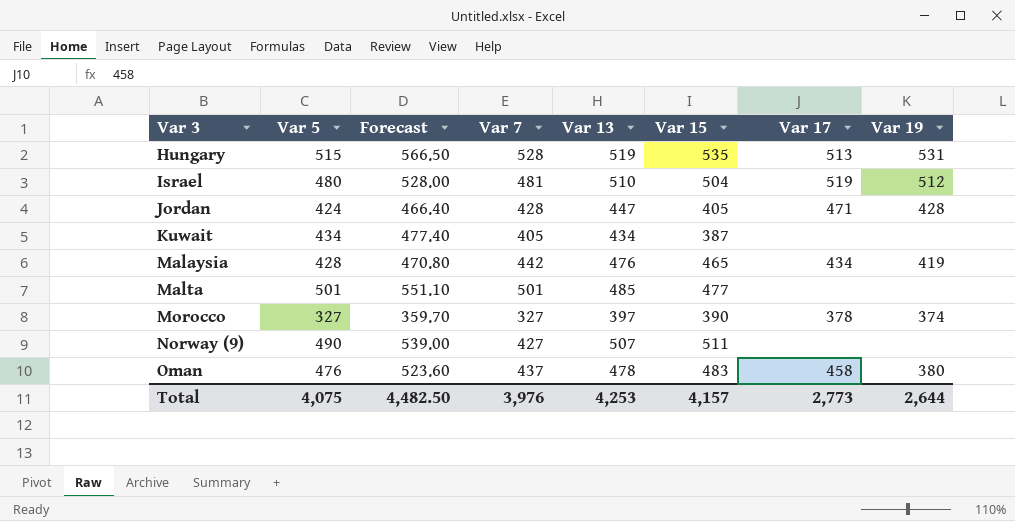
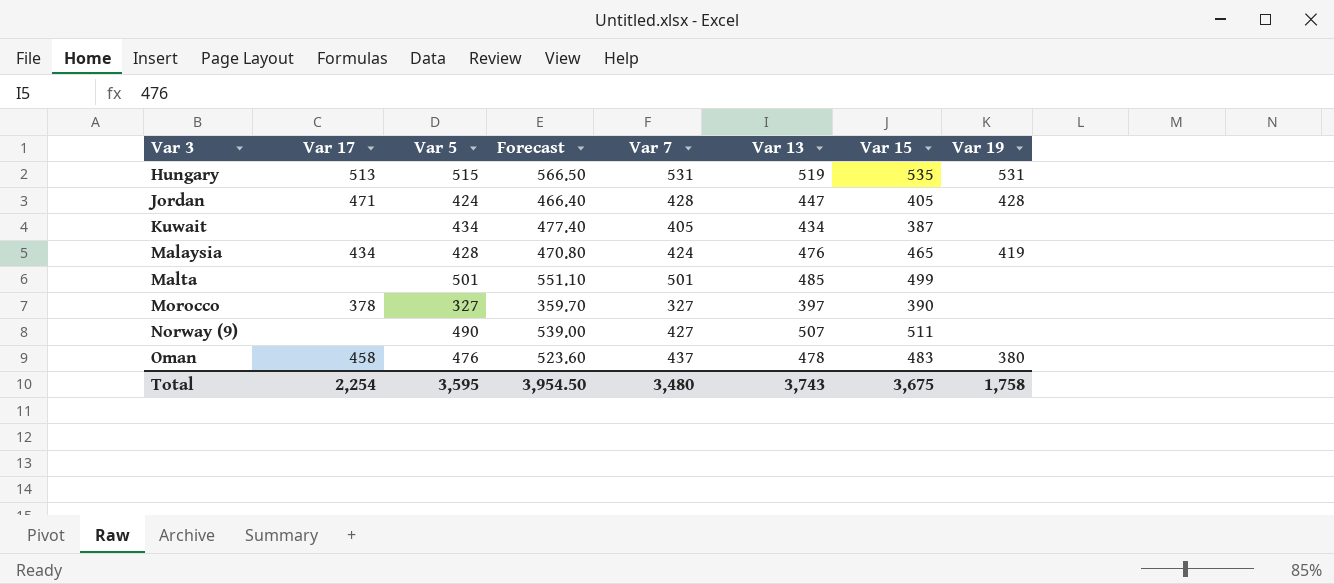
column Var 17 | position: 7 -> 2
row Israel: 480 | 528.00 | 481 | 510 | 504 | 519 | 512 -> none
Hungary | Var 7: 528 -> 531
Malaysia | Var 7: 442 -> 424
Malta | Var 15: 477 -> 499
Morocco | Var 19: 374 -> none
Total | Var 17: 2,773 -> 2,254
Total | Var 5: 4,075 -> 3,595
Total | Forecast: 4,482.50 -> 3,954.50
Total | Var 7: 3,976 -> 3,480
Total | Var 13: 4,253 -> 3,743
Total | Var 15: 4,157 -> 3,675
Total | Var 19: 2,644 -> 1,758

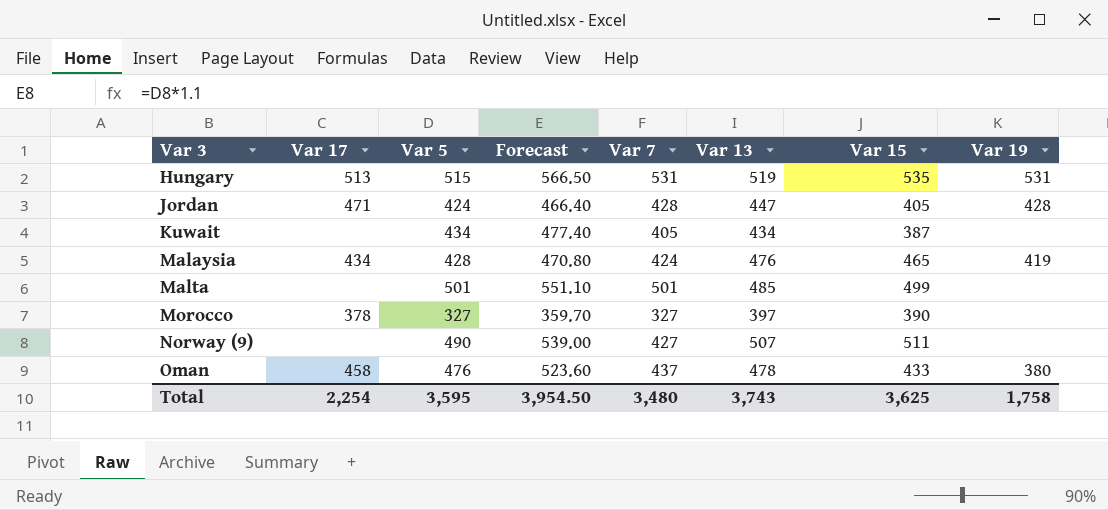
Oman | Var 15: 483 -> 433
Total | Var 15: 3,675 -> 3,625

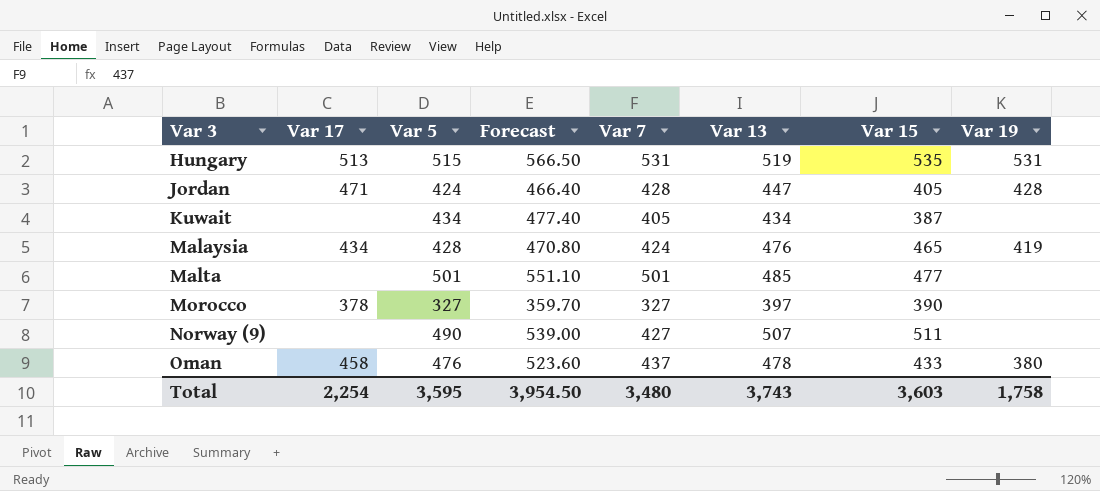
Malta | Var 15: 499 -> 477
Total | Var 15: 3,625 -> 3,603

